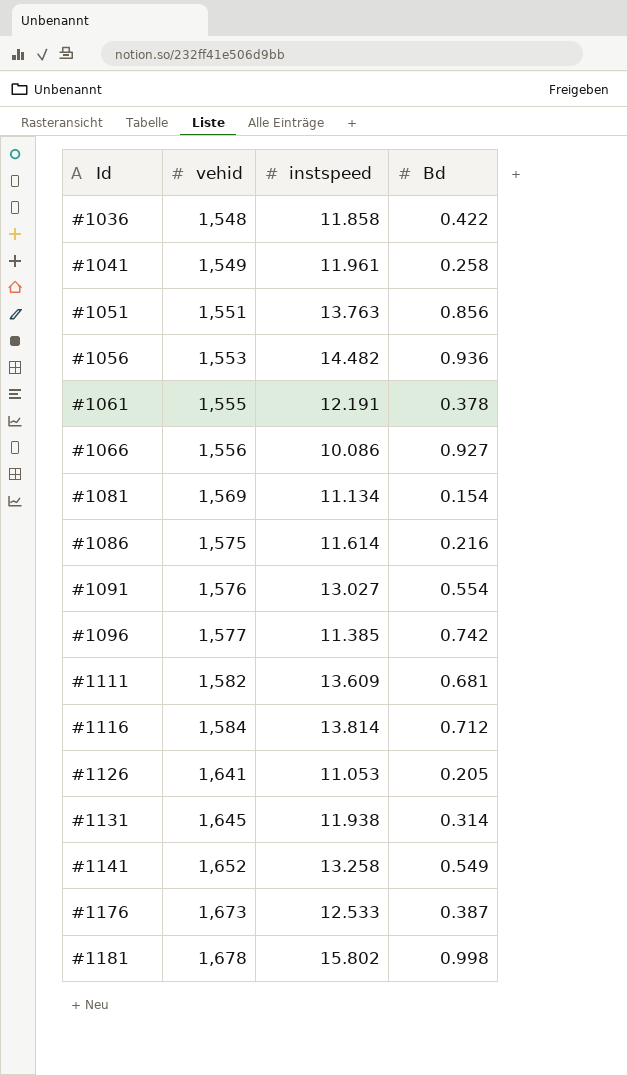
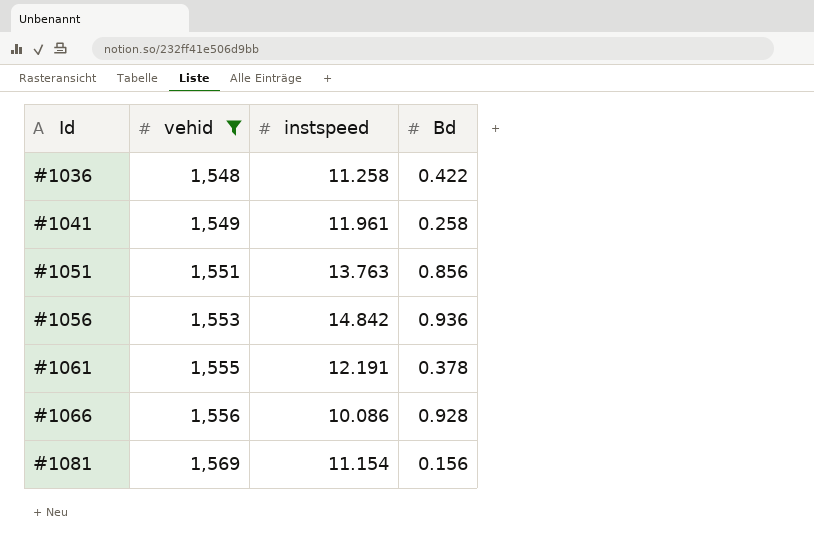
filter: none -> vehid <= 1,569
#1036 | instspeed: 11.858 -> 11.258
#1056 | instspeed: 14.482 -> 14.842
#1066 | Bd: 0.927 -> 0.928
#1081 | instspeed: 11.134 -> 11.154
#1081 | Bd: 0.154 -> 0.156

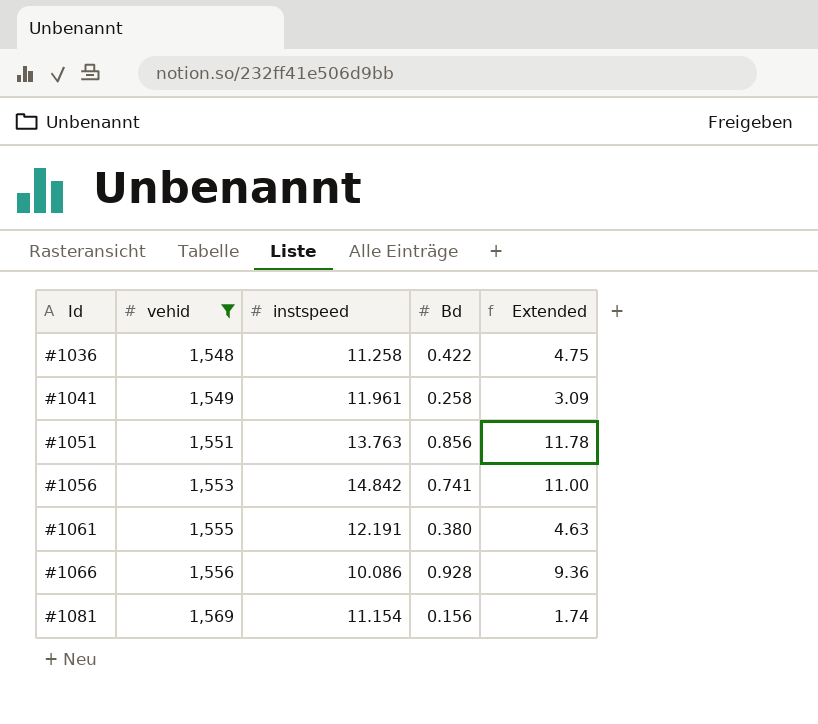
column Extended | formula: none -> [instspeed] * [Bd]
#1056 | Bd: 0.936 -> 0.741
#1061 | Bd: 0.378 -> 0.380

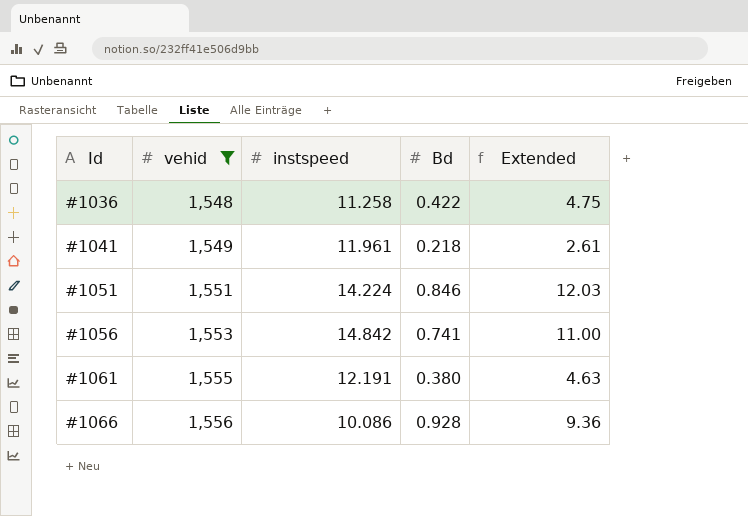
row #1081: 1,569 | 11.154 | 0.156 | 1.74 -> none
#1041 | Bd: 0.258 -> 0.218
#1041 | Extended: 3.09 -> 2.61
#1051 | instspeed: 13.763 -> 14.224
#1051 | Bd: 0.856 -> 0.846
#1051 | Extended: 11.78 -> 12.03

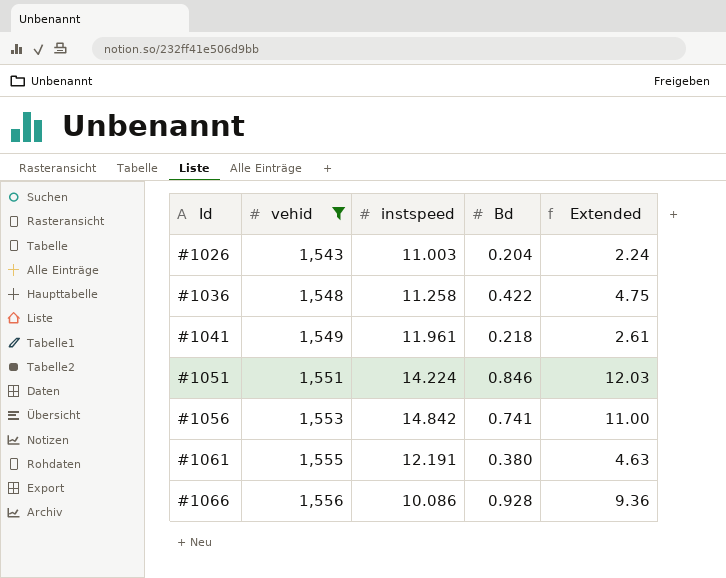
row #1026: none -> 1,543 | 11.003 | 0.204 | 2.24

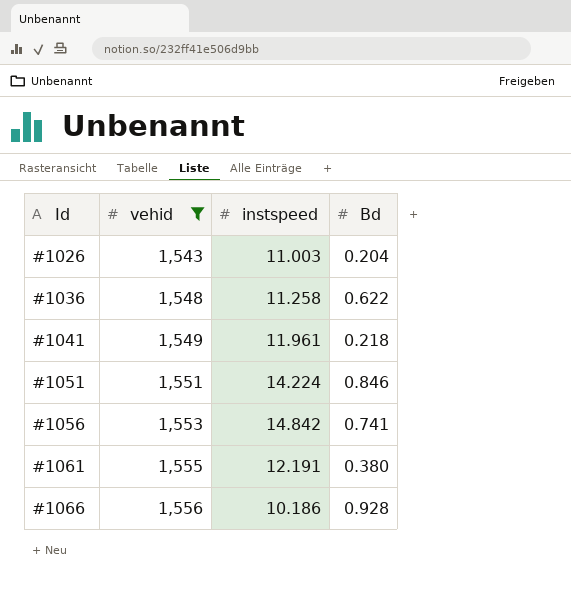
column Extended | formula: [instspeed] * [Bd] -> none
#1036 | Bd: 0.422 -> 0.622
#1066 | instspeed: 10.086 -> 10.186

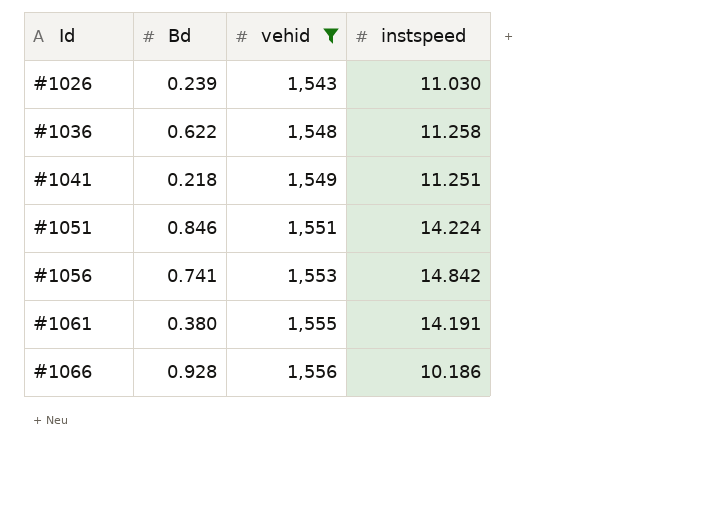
column Bd | position: 4 -> 2
#1026 | Bd: 0.204 -> 0.239
#1026 | instspeed: 11.003 -> 11.030
#1041 | instspeed: 11.961 -> 11.251
#1061 | instspeed: 12.191 -> 14.191

